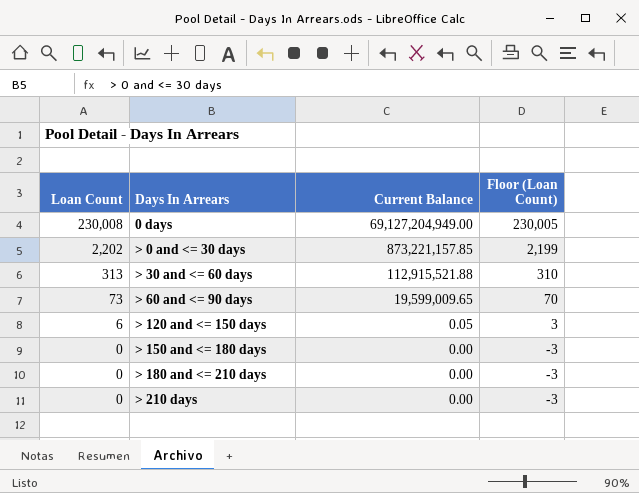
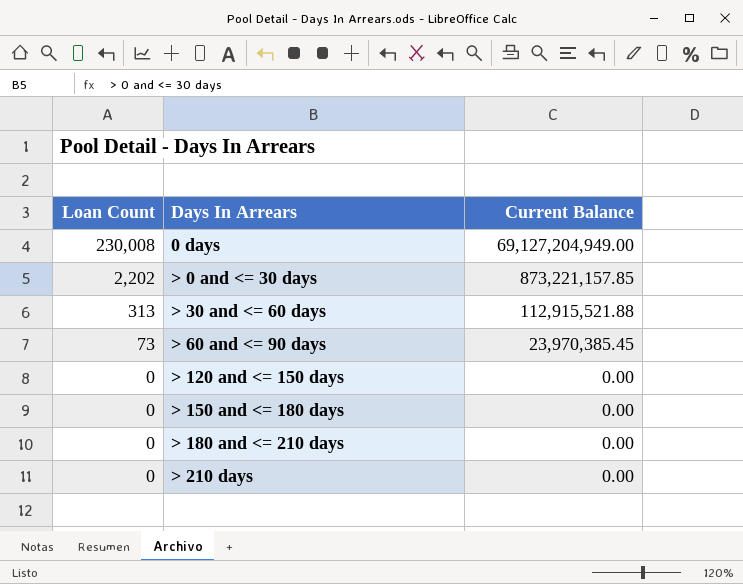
column Floor (Loan Count) | formula: [Loan Count] - 3 -> none
> 60 and <= 90 days | Current Balance: 19,599,009.65 -> 23,970,385.45
> 120 and <= 150 days | Loan Count: 6 -> 0
> 120 and <= 150 days | Current Balance: 0.05 -> 0.00

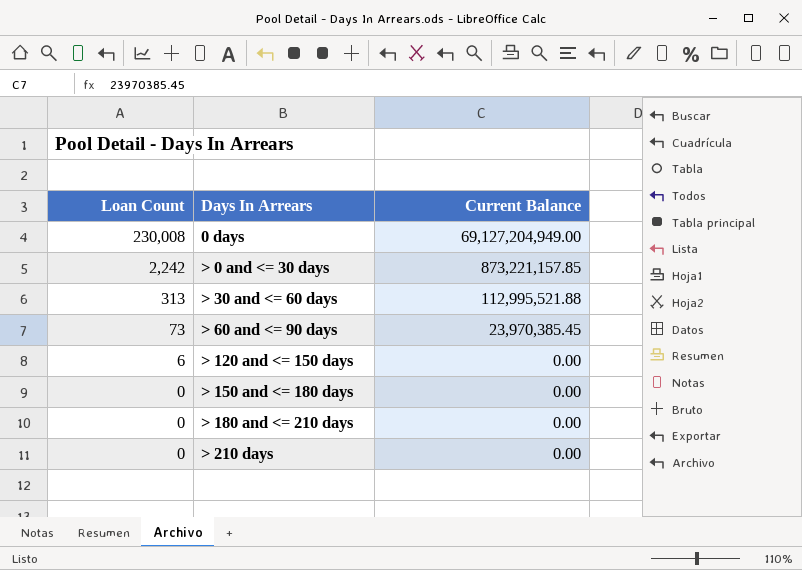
> 0 and <= 30 days | Loan Count: 2,202 -> 2,242
> 30 and <= 60 days | Current Balance: 112,915,521.88 -> 112,995,521.88
> 120 and <= 150 days | Loan Count: 0 -> 6

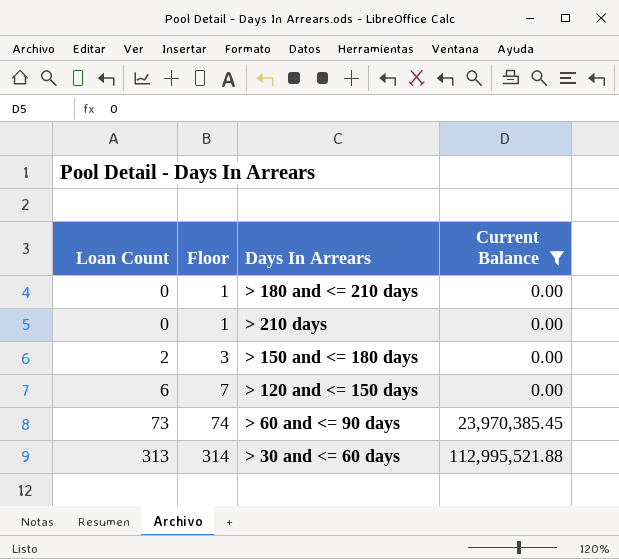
filter: none -> Current Balance <= 112,995,521.88
row order: Loan Count descending -> Loan Count ascending
column Floor | formula: none -> [Loan Count] + 1
> 150 and <= 180 days | Loan Count: 0 -> 2

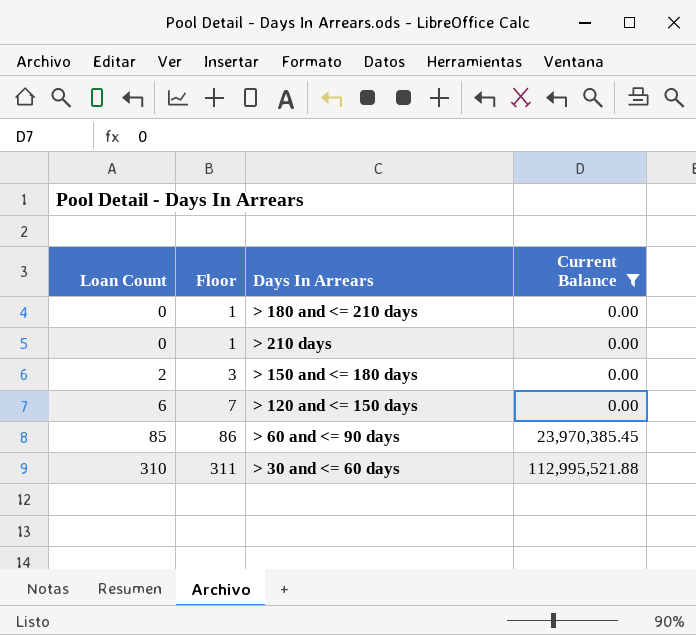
> 60 and <= 90 days | Loan Count: 73 -> 85
> 60 and <= 90 days | Floor: 74 -> 86
> 30 and <= 60 days | Loan Count: 313 -> 310
> 30 and <= 60 days | Floor: 314 -> 311

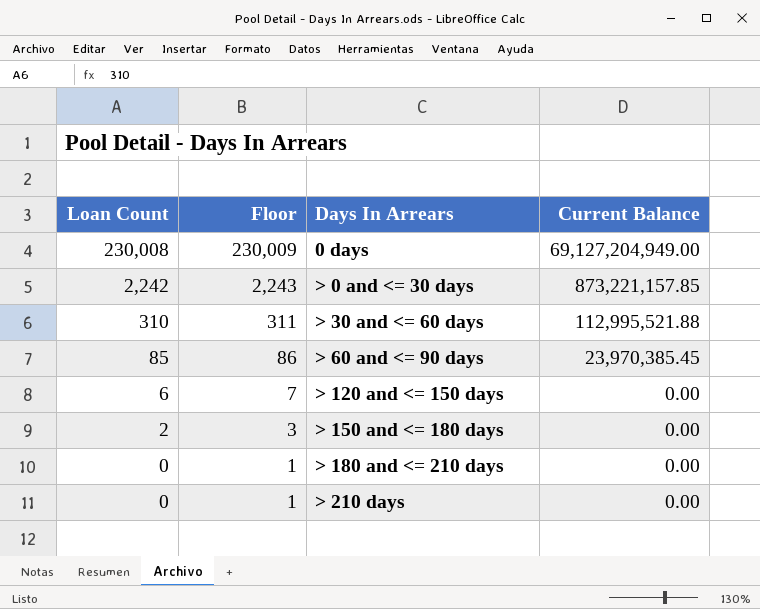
filter: Current Balance <= 112,995,521.88 -> none
row order: Loan Count ascending -> Loan Count descending

